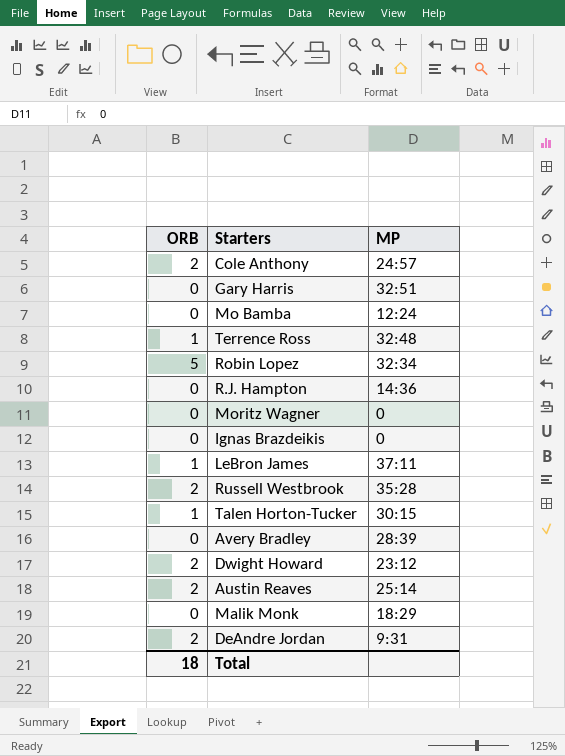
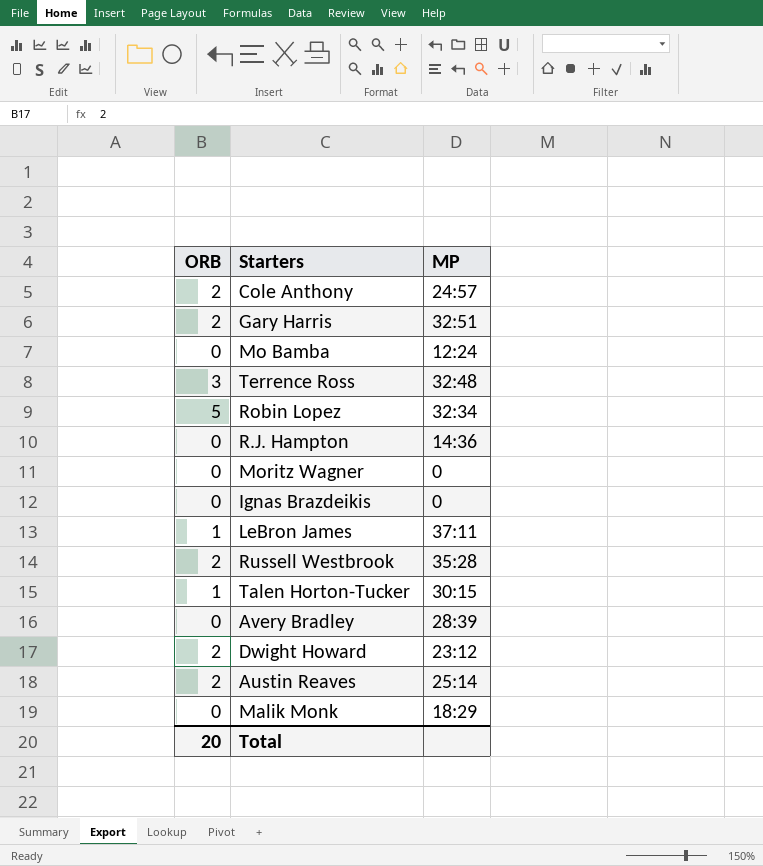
row DeAndre Jordan: 2 | 9:31 -> none
Gary Harris | ORB: 0 -> 2
Terrence Ross | ORB: 1 -> 3
Total | ORB: 18 -> 20

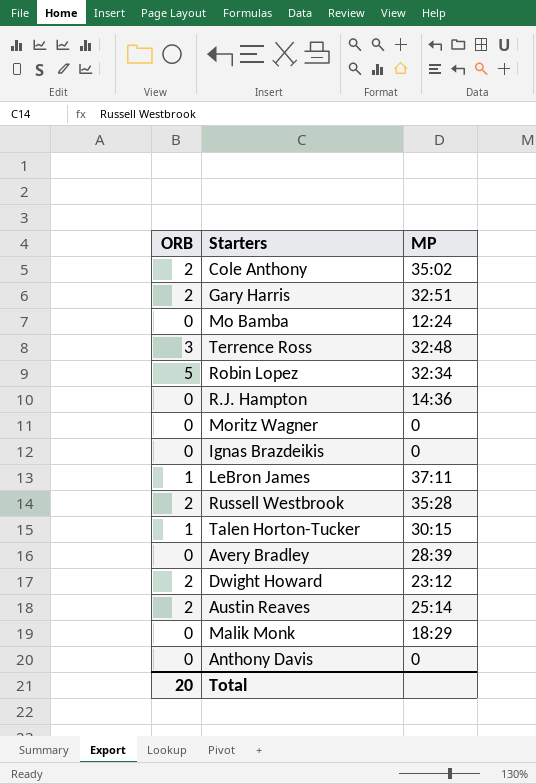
Cole Anthony | MP: 24:57 -> 35:02
row Anthony Davis: none -> 0 | 0

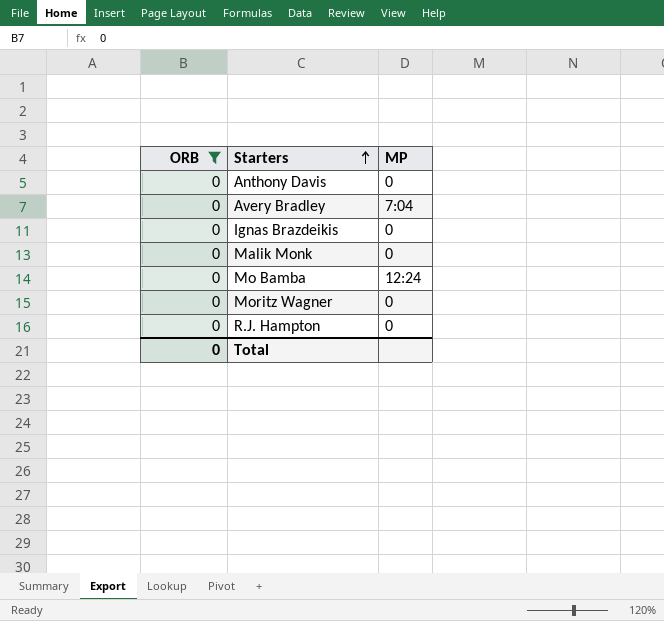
filter: none -> ORB = 0
row order: none -> Starters ascending
Avery Bradley | MP: 28:39 -> 7:04
Malik Monk | MP: 18:29 -> 0
R.J. Hampton | MP: 14:36 -> 0
Total | ORB: 20 -> 0

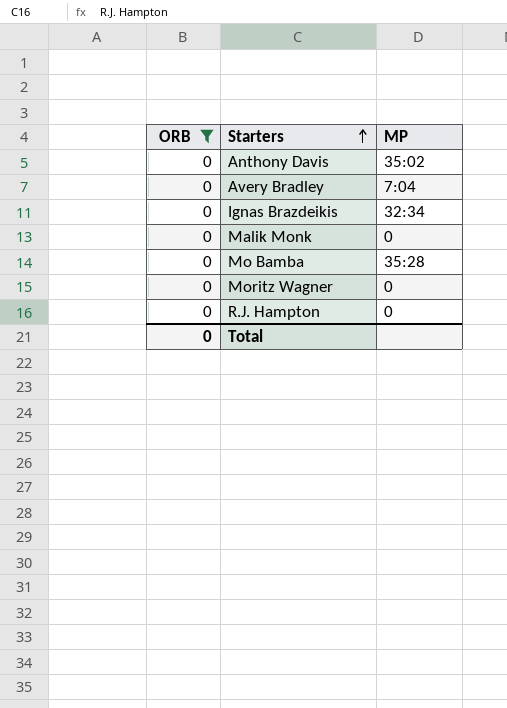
Anthony Davis | MP: 0 -> 35:02
Ignas Brazdeikis | MP: 0 -> 32:34
Mo Bamba | MP: 12:24 -> 35:28

